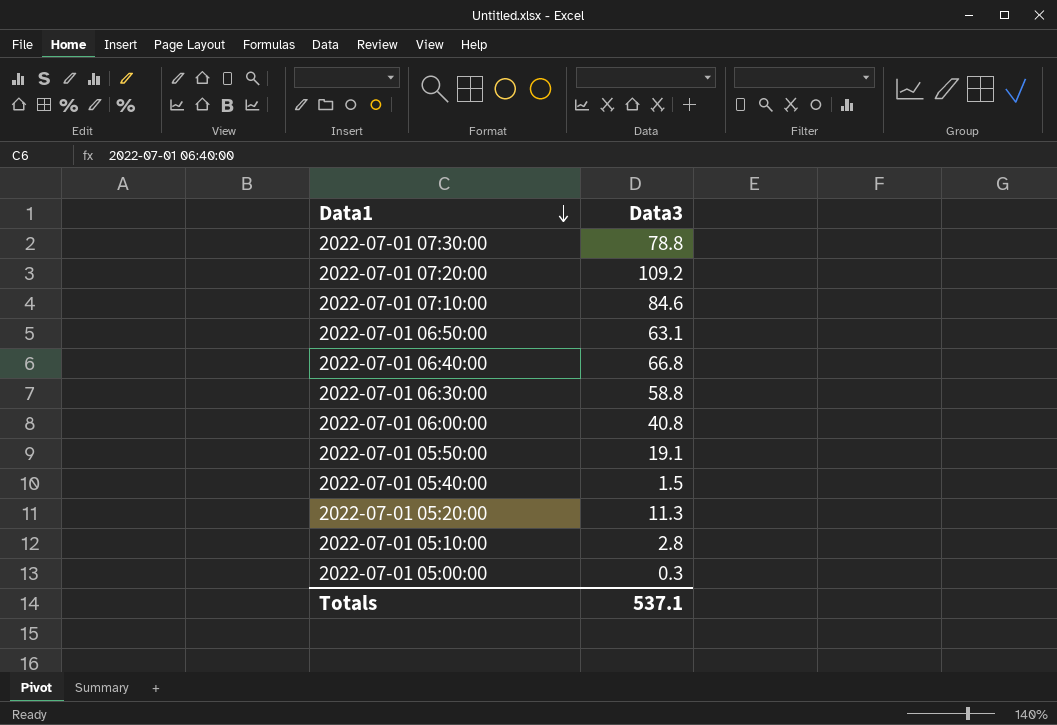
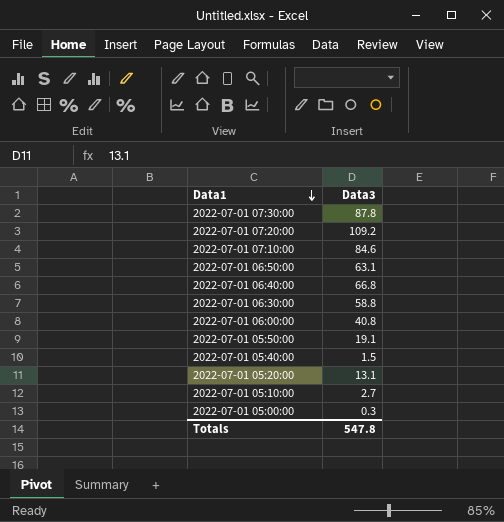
2022-07-01 07:30:00 | Data3: 78.8 -> 87.8
2022-07-01 05:20:00 | Data3: 11.3 -> 13.1
2022-07-01 05:10:00 | Data3: 2.8 -> 2.7
Totals | Data3: 537.1 -> 547.8

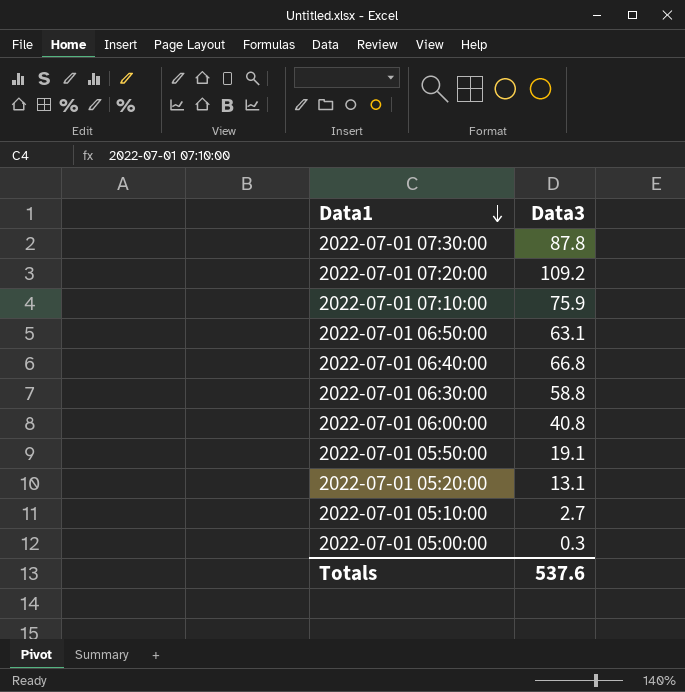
row 2022-07-01 05:40:00: 1.5 -> none
2022-07-01 07:10:00 | Data3: 84.6 -> 75.9
Totals | Data3: 547.8 -> 537.6

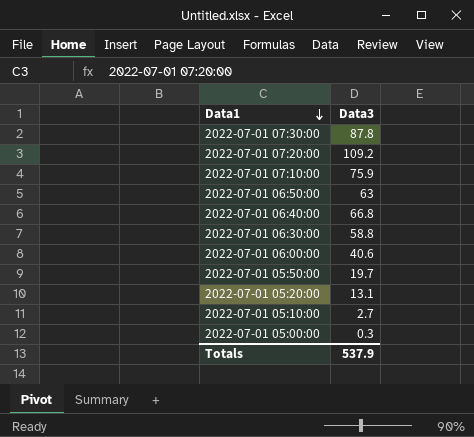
2022-07-01 06:50:00 | Data3: 63.1 -> 63
2022-07-01 06:00:00 | Data3: 40.8 -> 40.6
2022-07-01 05:50:00 | Data3: 19.1 -> 19.7
Totals | Data3: 537.6 -> 537.9

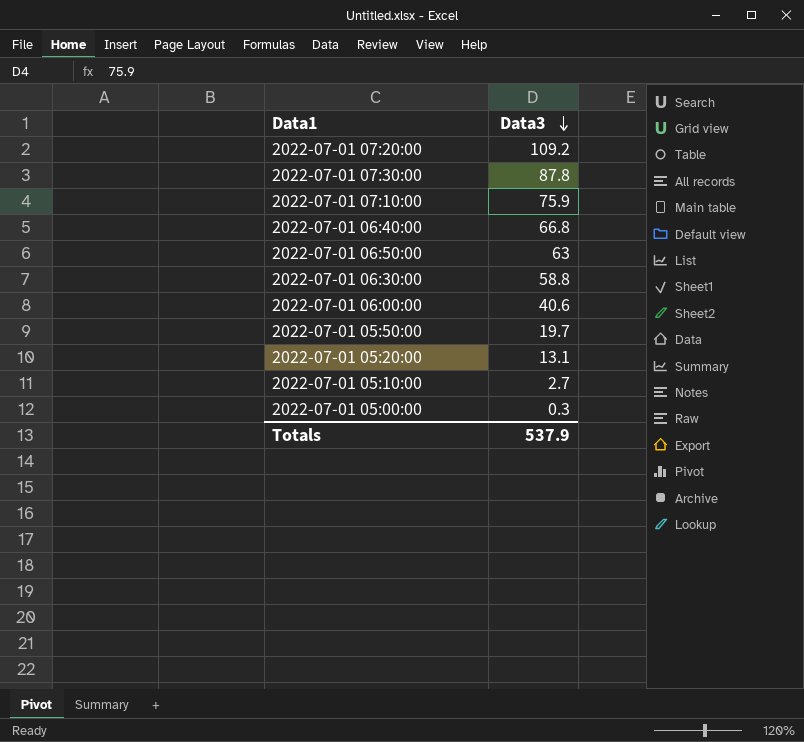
row order: Data1 descending -> Data3 descending

